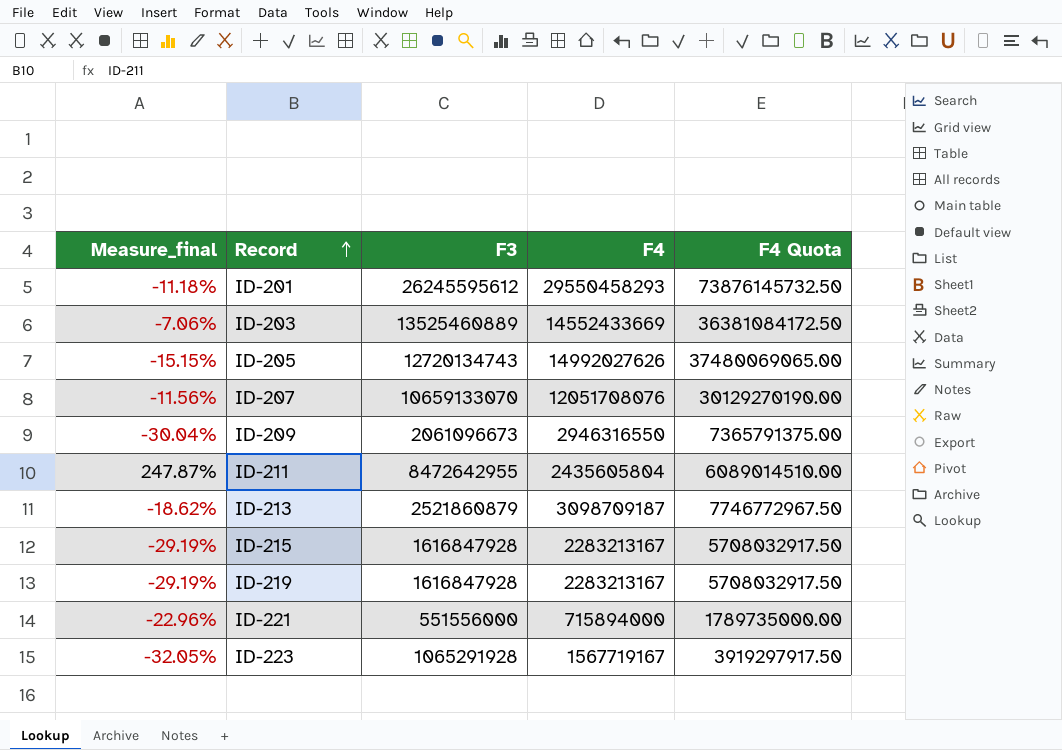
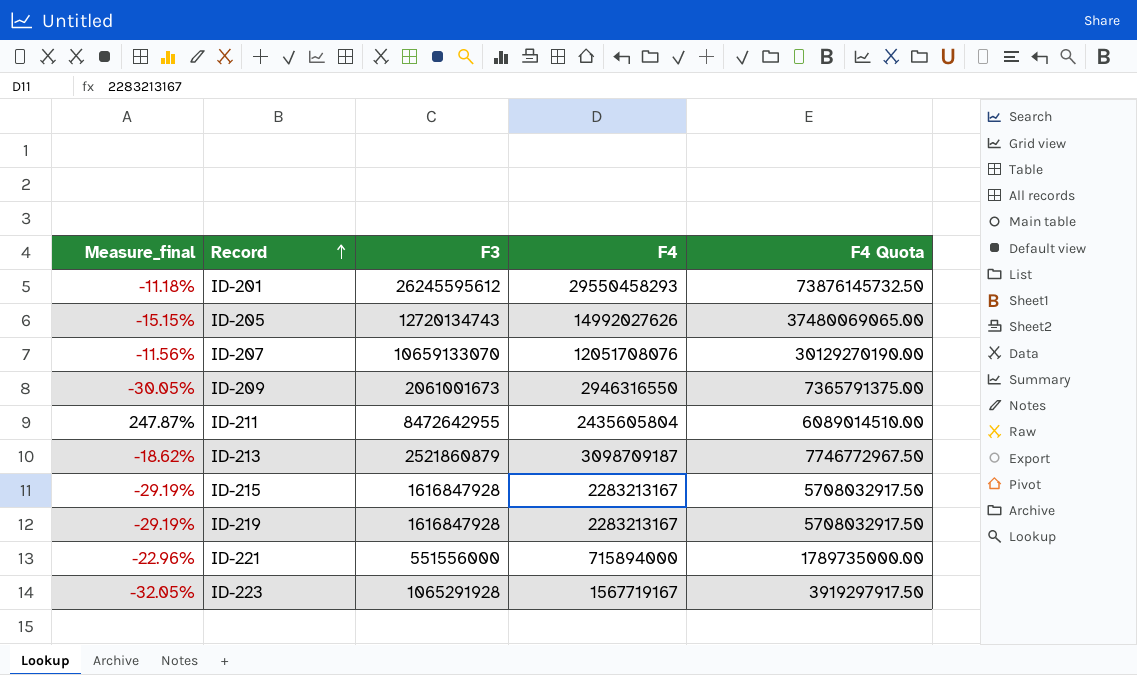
row ID-203: -7.06% | 13525460889 | 14552433669 | 36381084172.50 -> none
ID-209 | Measure_final: -30.04% -> -30.05%
ID-209 | F3: 2061096673 -> 2061001673

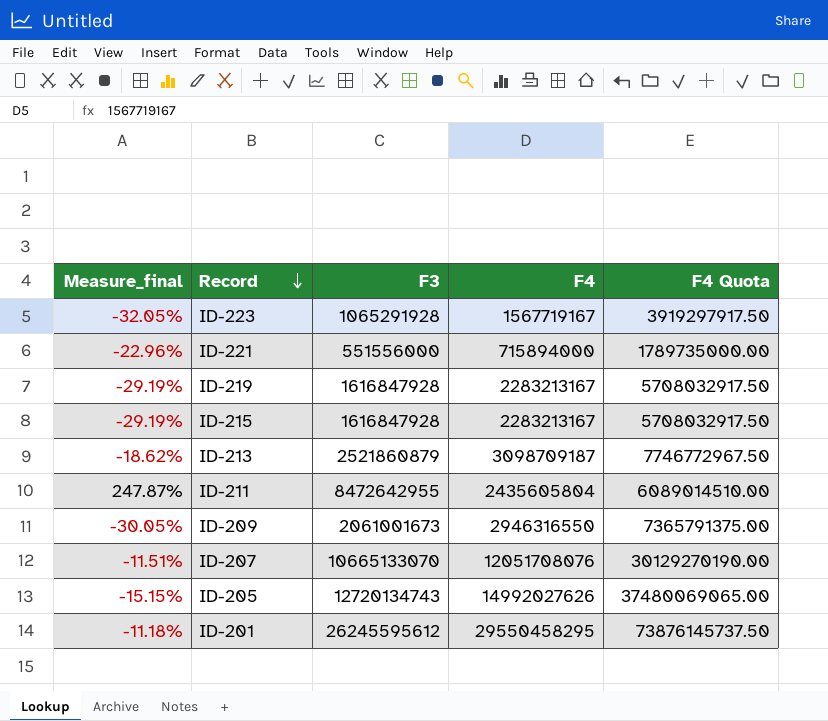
row order: Record ascending -> Record descending
ID-207 | Measure_final: -11.56% -> -11.51%
ID-207 | F3: 10659133070 -> 10665133070
ID-201 | F4: 29550458293 -> 29550458295
ID-201 | F4 Quota: 73876145732.50 -> 73876145737.50

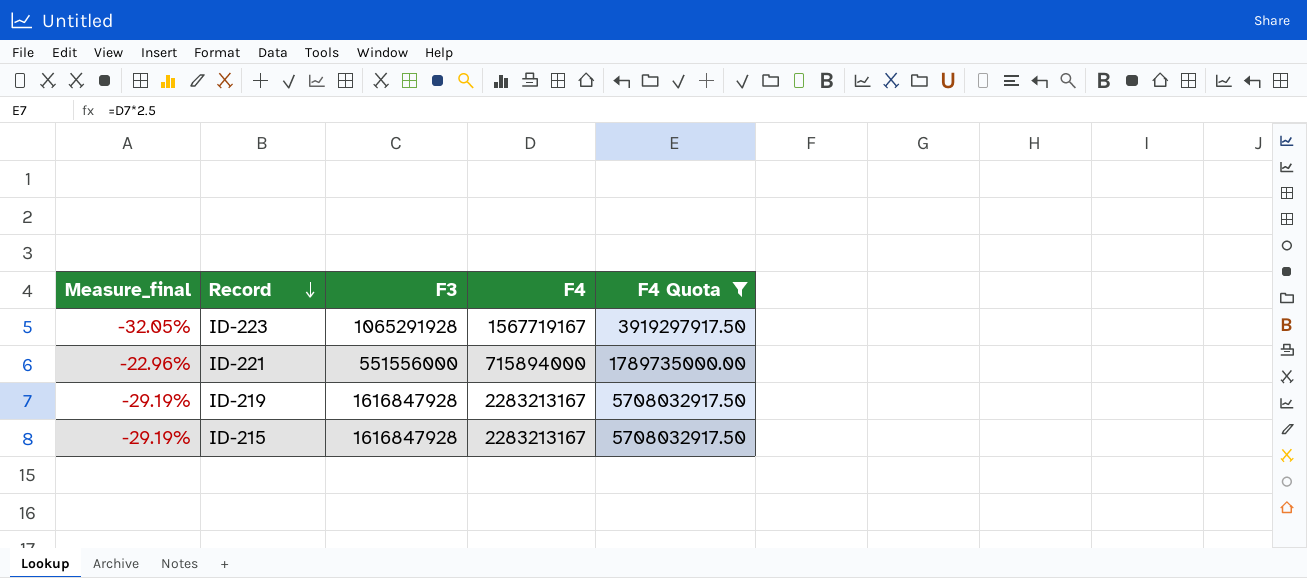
filter: none -> F4 Quota <= 5708032917.50

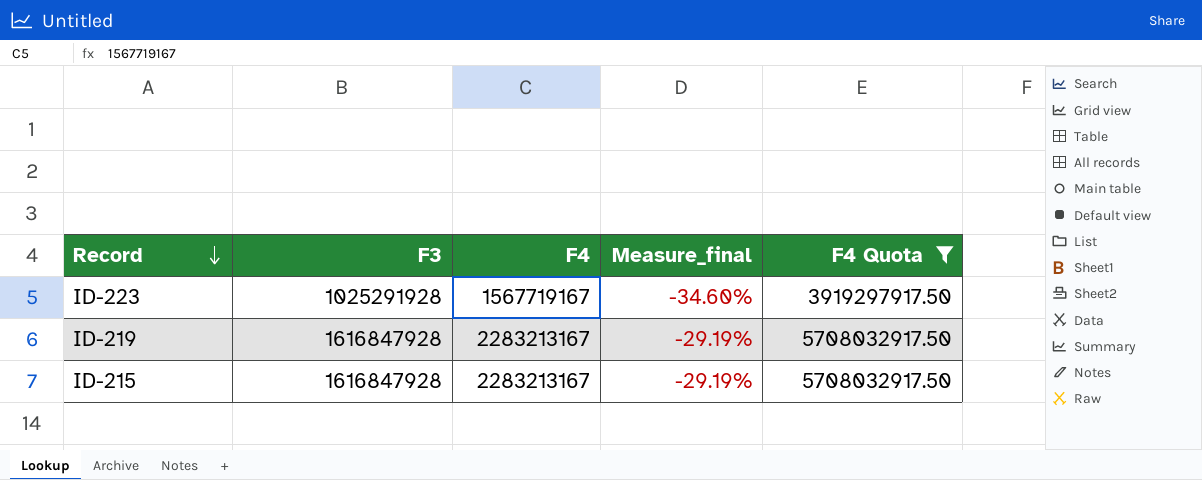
column Measure_final | position: 1 -> 4
row ID-221: -22.96% | 551556000 | 715894000 | 1789735000.00 -> none
ID-223 | F3: 1065291928 -> 1025291928
ID-223 | Measure_final: -32.05% -> -34.60%

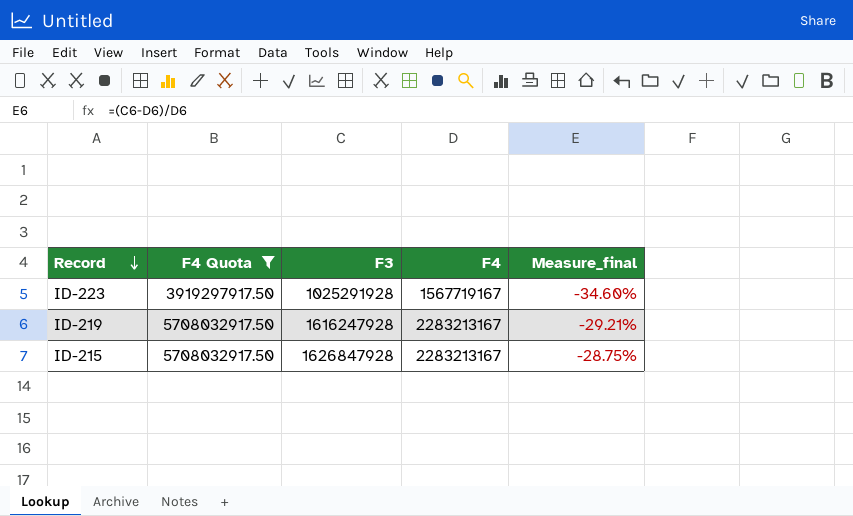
column F4 Quota | position: 5 -> 2
ID-219 | F3: 1616847928 -> 1616247928
ID-219 | Measure_final: -29.19% -> -29.21%
ID-215 | F3: 1616847928 -> 1626847928
ID-215 | Measure_final: -29.19% -> -28.75%

